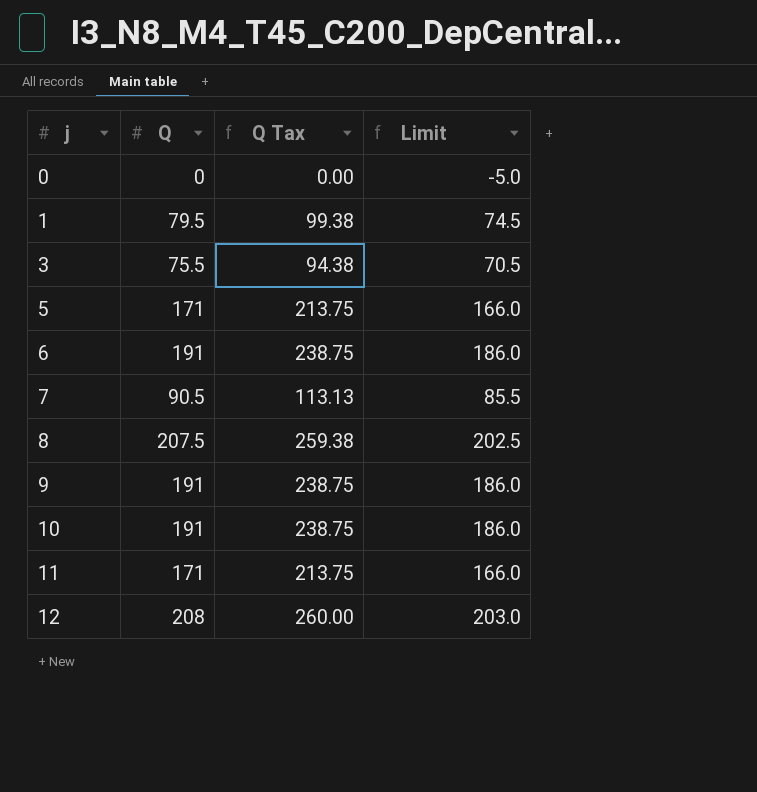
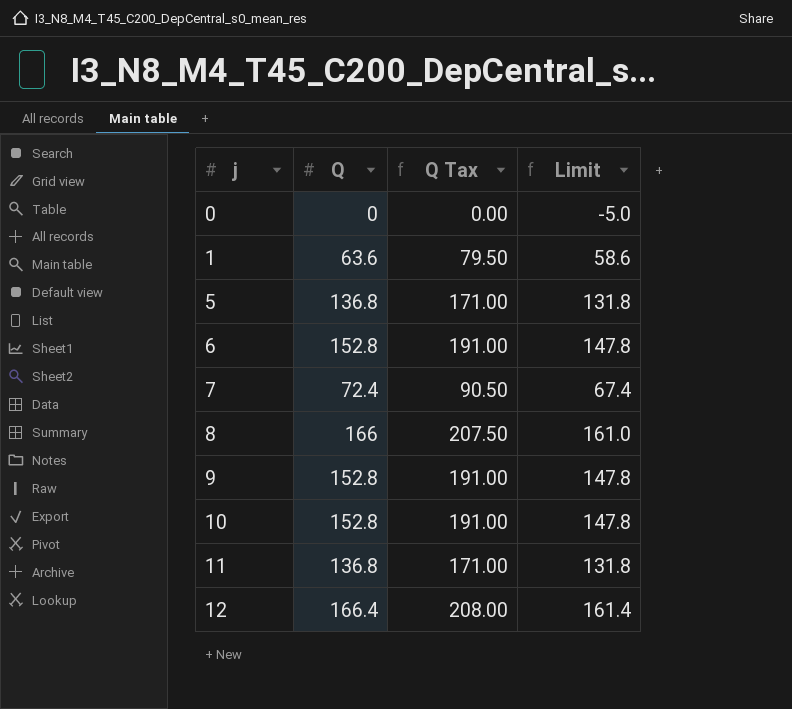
row 3: 75.5 | 94.38 | 70.5 -> none
1 | Q: 79.5 -> 63.6
1 | Q Tax: 99.38 -> 79.50
1 | Limit: 74.5 -> 58.6
5 | Q: 171 -> 136.8
5 | Q Tax: 213.75 -> 171.00
5 | Limit: 166.0 -> 131.8
6 | Q: 191 -> 152.8
6 | Q Tax: 238.75 -> 191.00
6 | Limit: 186.0 -> 147.8
7 | Q: 90.5 -> 72.4
7 | Q Tax: 113.13 -> 90.50
7 | Limit: 85.5 -> 67.4
8 | Q: 207.5 -> 166
8 | Q Tax: 259.38 -> 207.50
8 | Limit: 202.5 -> 161.0
9 | Q: 191 -> 152.8
9 | Q Tax: 238.75 -> 191.00
9 | Limit: 186.0 -> 147.8
10 | Q: 191 -> 152.8
10 | Q Tax: 238.75 -> 191.00
10 | Limit: 186.0 -> 147.8
11 | Q: 171 -> 136.8
11 | Q Tax: 213.75 -> 171.00
11 | Limit: 166.0 -> 131.8
12 | Q: 208 -> 166.4
12 | Q Tax: 260.00 -> 208.00
12 | Limit: 203.0 -> 161.4

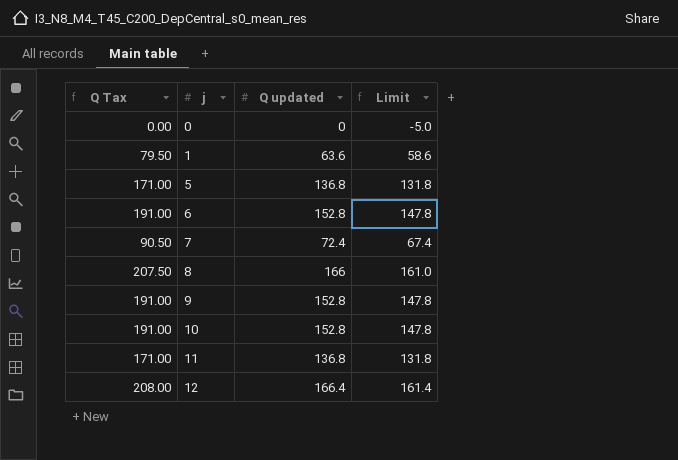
column Q Tax | position: 3 -> 1
column name: Q -> Q updated

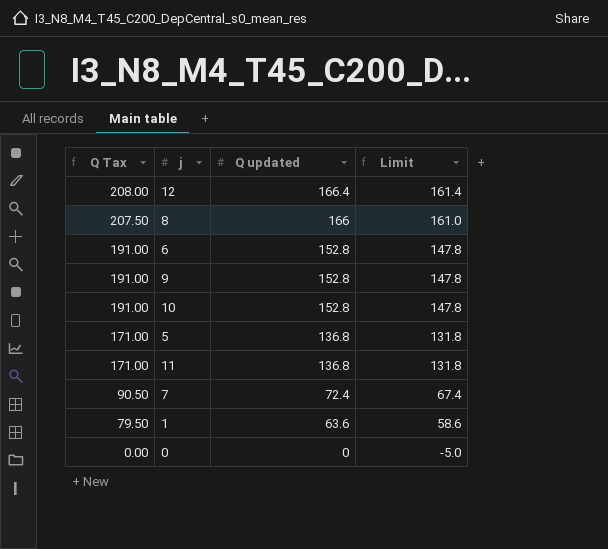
row order: j ascending -> Q Tax descending

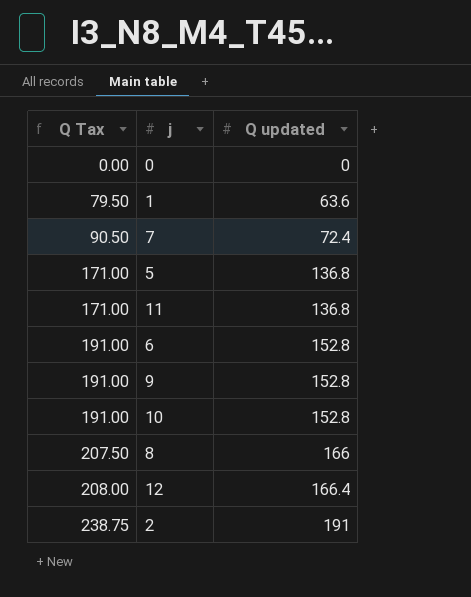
row order: Q Tax descending -> Q Tax ascending
column Limit | formula: [Q updated] - 5 -> none
row 2: none -> 238.75 | 191

